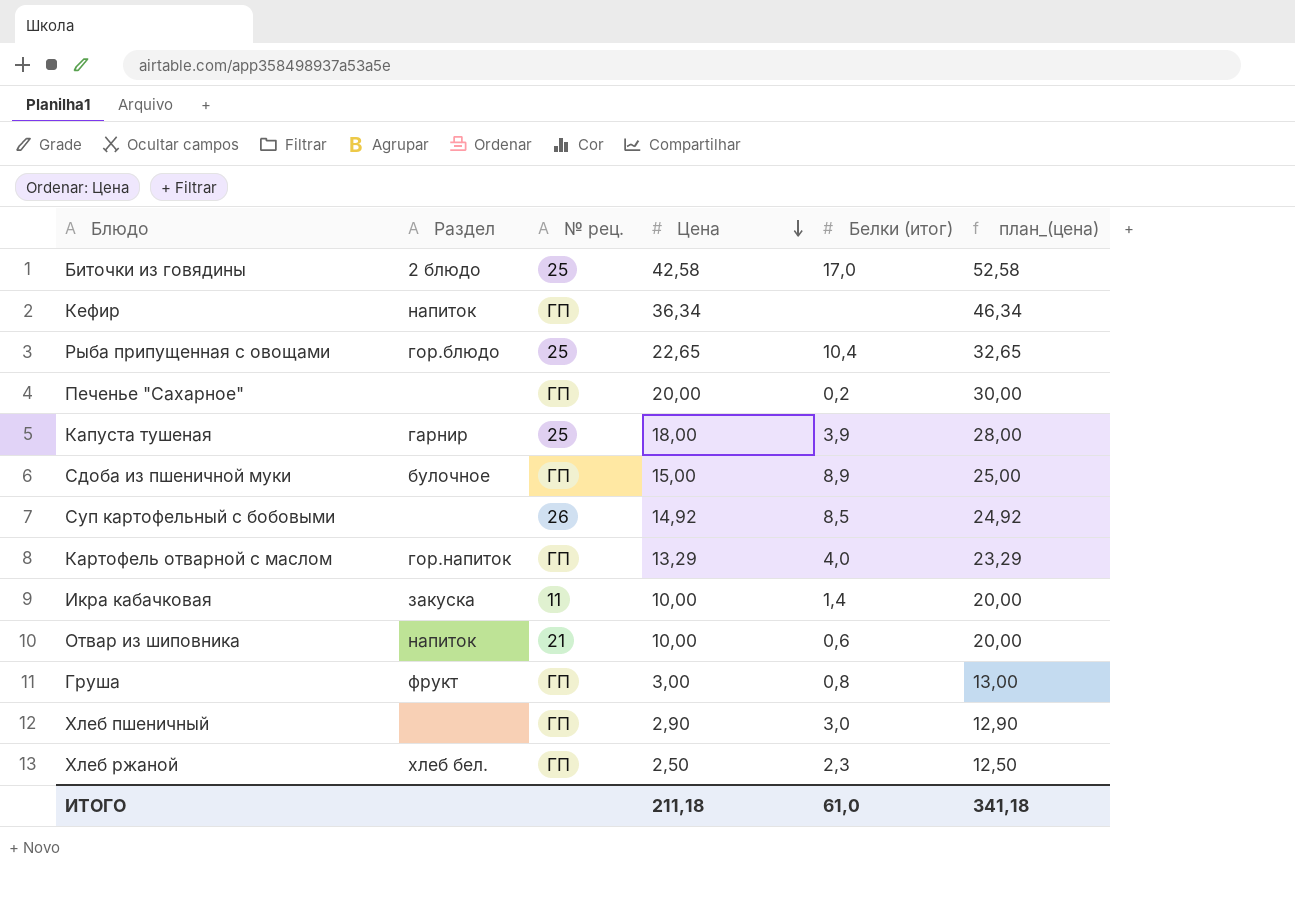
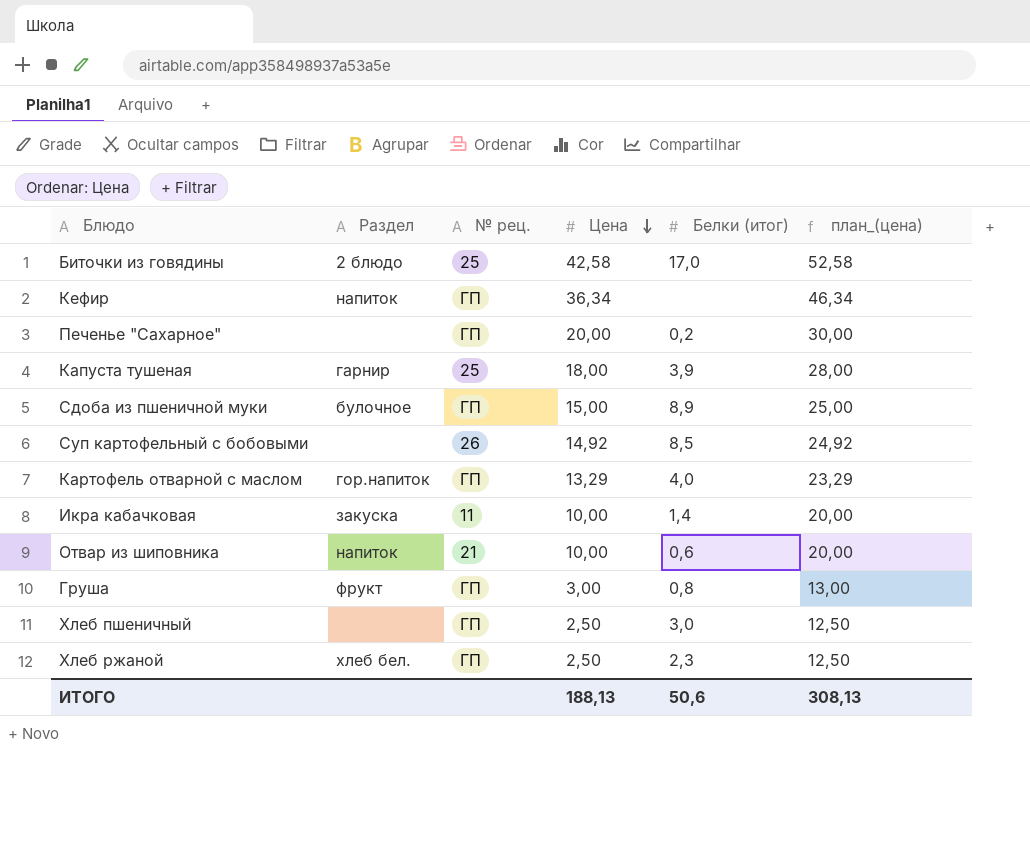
row Рыба припущенная с овощами: гор.блюдо | 25 | 22,65 | 10,4 | 32,65 -> none
Хлеб пшеничный | Цена: 2,90 -> 2,50
Хлеб пшеничный | план_(цена): 12,90 -> 12,50
ИТОГО | Цена: 211,18 -> 188,13
ИТОГО | Белки (итог): 61,0 -> 50,6
ИТОГО | план_(цена): 341,18 -> 308,13

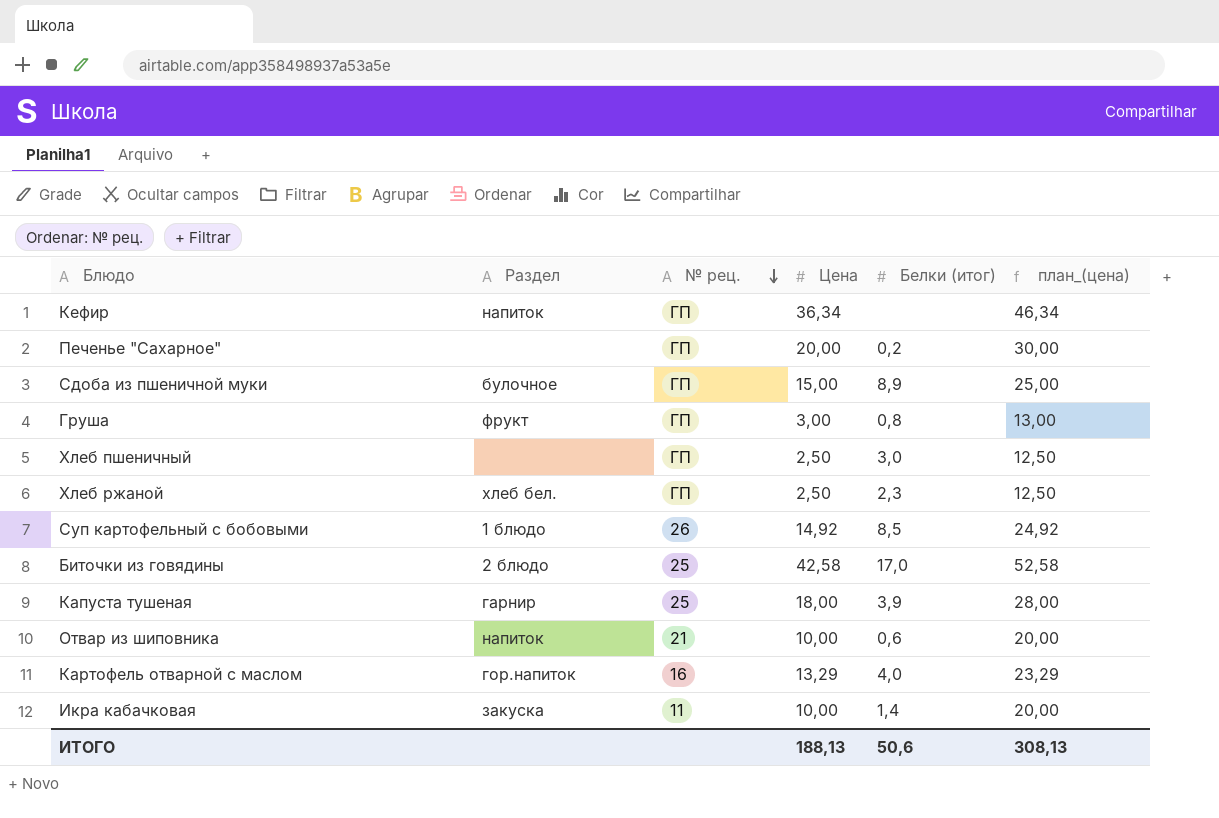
row order: Цена descending -> № рец. descending
Суп картофельный с бобовыми | Раздел: none -> 1 блюдо
Картофель отварной с маслом | № рец.: ГП -> 16

